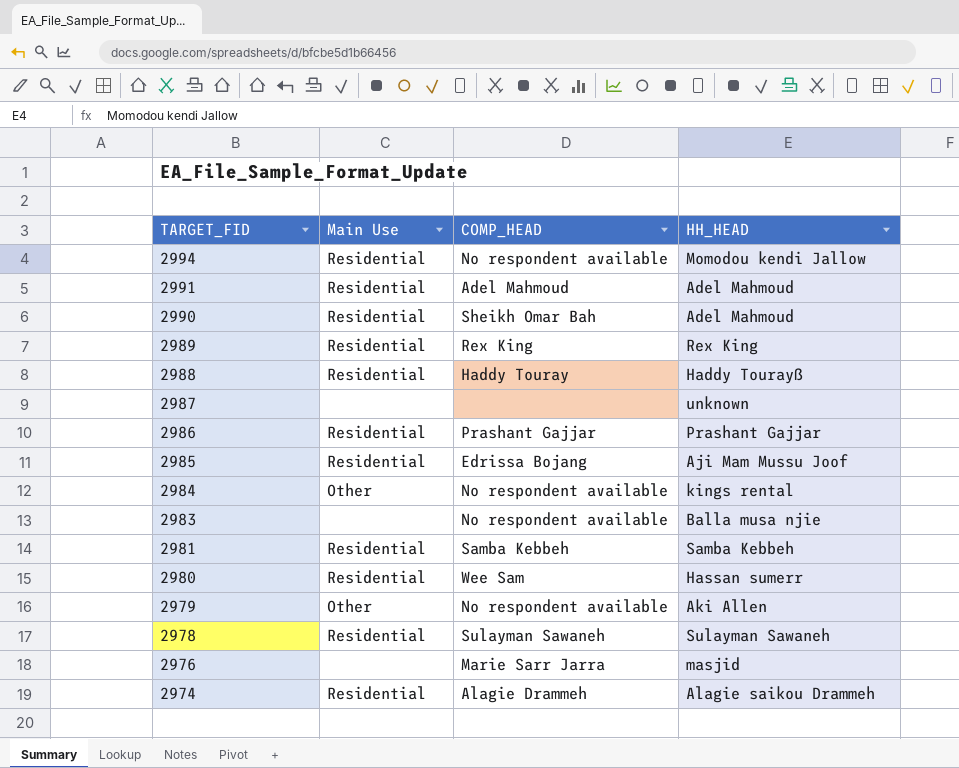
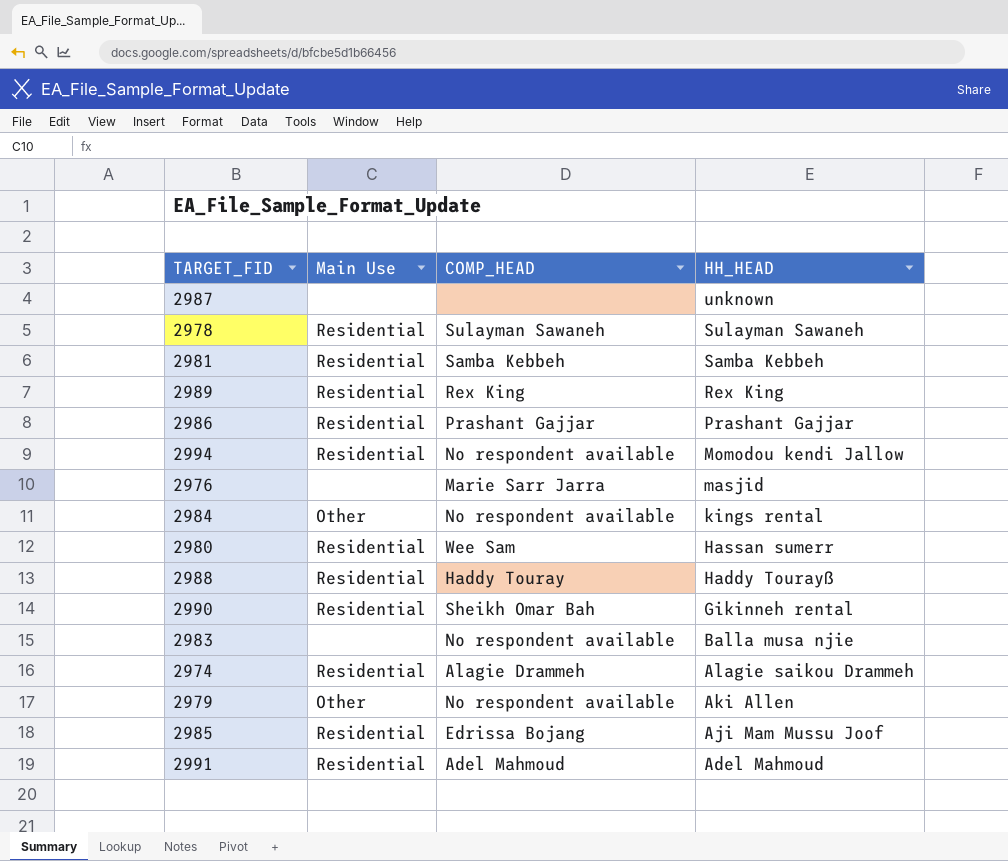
row order: TARGET_FID descending -> HH_HEAD descending
2990 | HH_HEAD: Adel Mahmoud -> Gikinneh rental

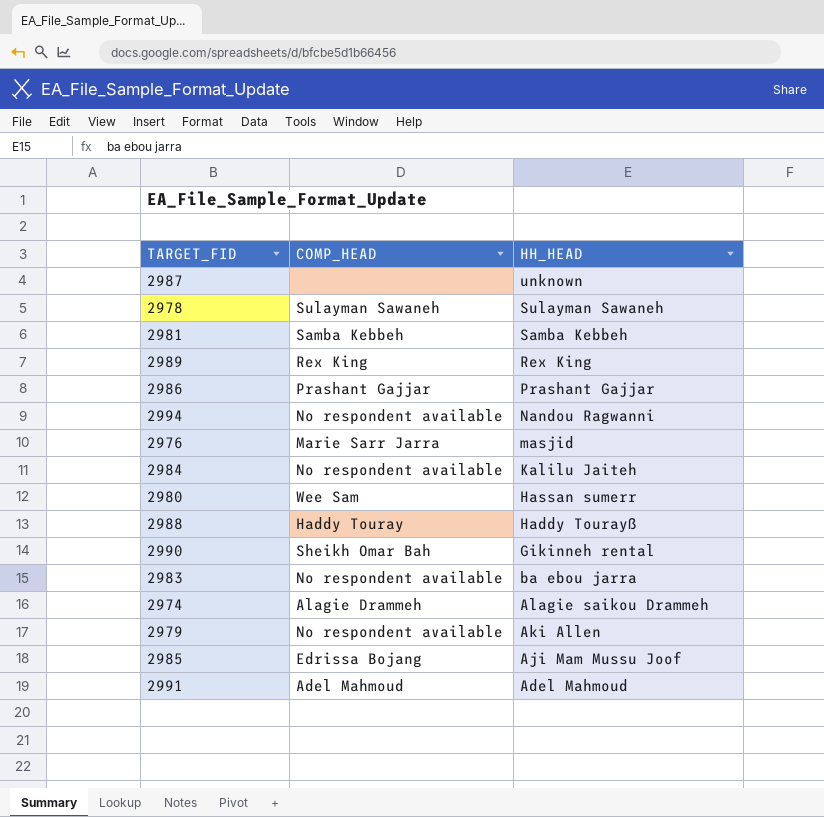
column Main Use | position: 2 -> none
2994 | HH_HEAD: Momodou kendi Jallow -> Nandou Ragwanni
2984 | HH_HEAD: kings rental -> Kalilu Jaiteh
2983 | HH_HEAD: Balla musa njie -> ba ebou jarra

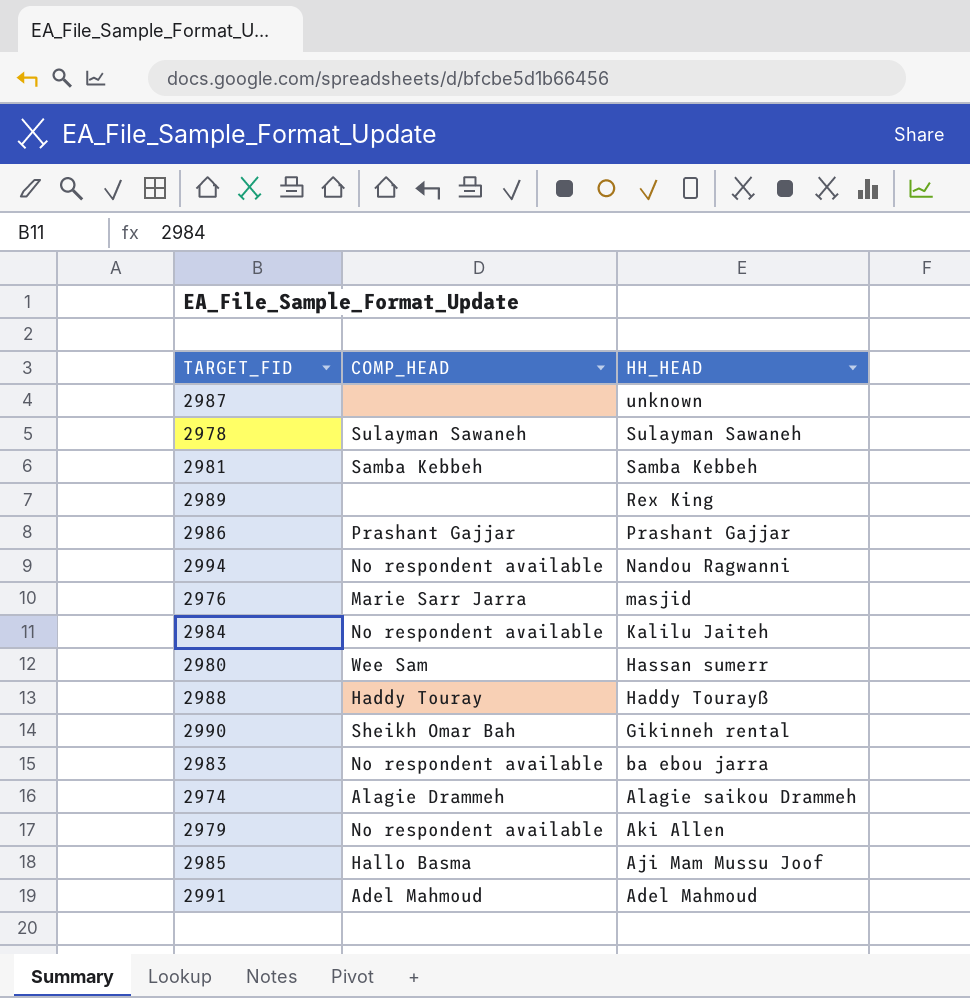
2989 | COMP_HEAD: Rex King -> none
2985 | COMP_HEAD: Edrissa Bojang -> Hallo Basma

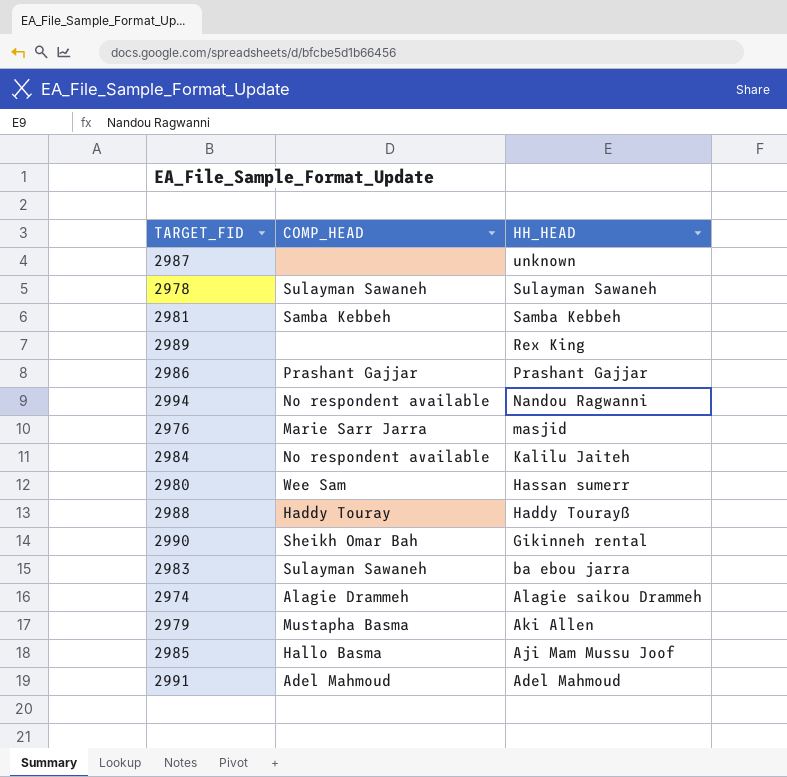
2983 | COMP_HEAD: No respondent available -> Sulayman Sawaneh
2979 | COMP_HEAD: No respondent available -> Mustapha Basma

